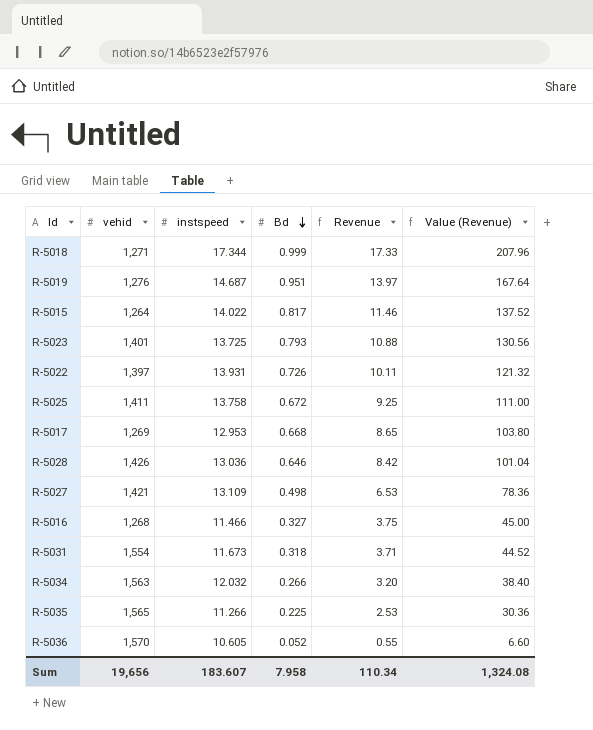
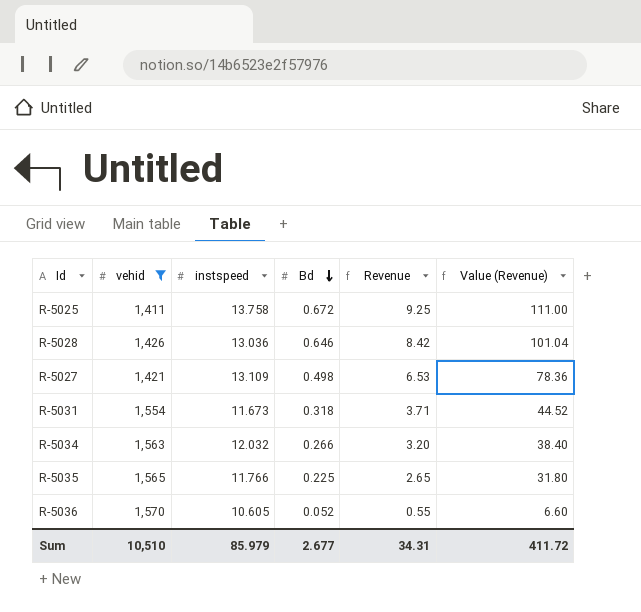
filter: none -> vehid >= 1,411
R-5035 | instspeed: 11.266 -> 11.766
R-5035 | Revenue: 2.53 -> 2.65
R-5035 | Value (Revenue): 30.36 -> 31.80
Sum | vehid: 19,656 -> 10,510
Sum | instspeed: 183.607 -> 85.979
Sum | Bd: 7.958 -> 2.677
Sum | Revenue: 110.34 -> 34.31
Sum | Value (Revenue): 1,324.08 -> 411.72

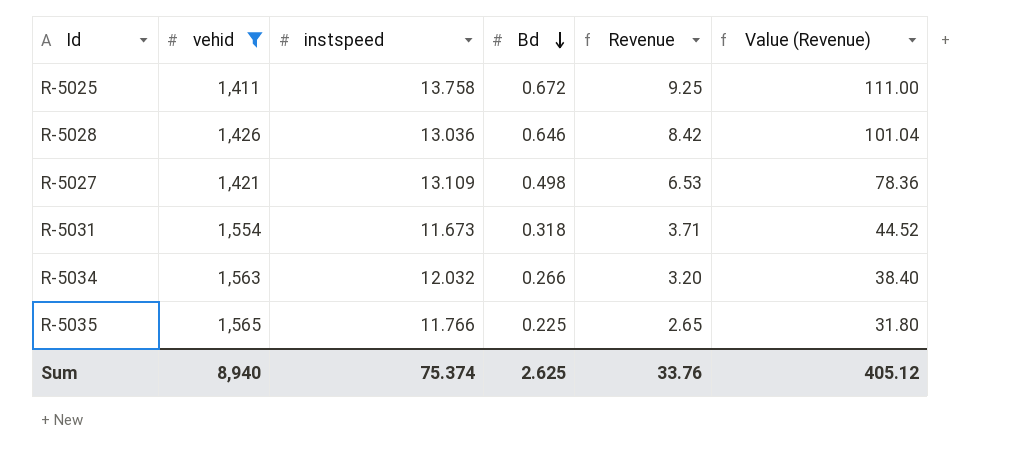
row R-5036: 1,570 | 10.605 | 0.052 | 0.55 | 6.60 -> none
Sum | vehid: 10,510 -> 8,940
Sum | instspeed: 85.979 -> 75.374
Sum | Bd: 2.677 -> 2.625
Sum | Revenue: 34.31 -> 33.76
Sum | Value (Revenue): 411.72 -> 405.12

